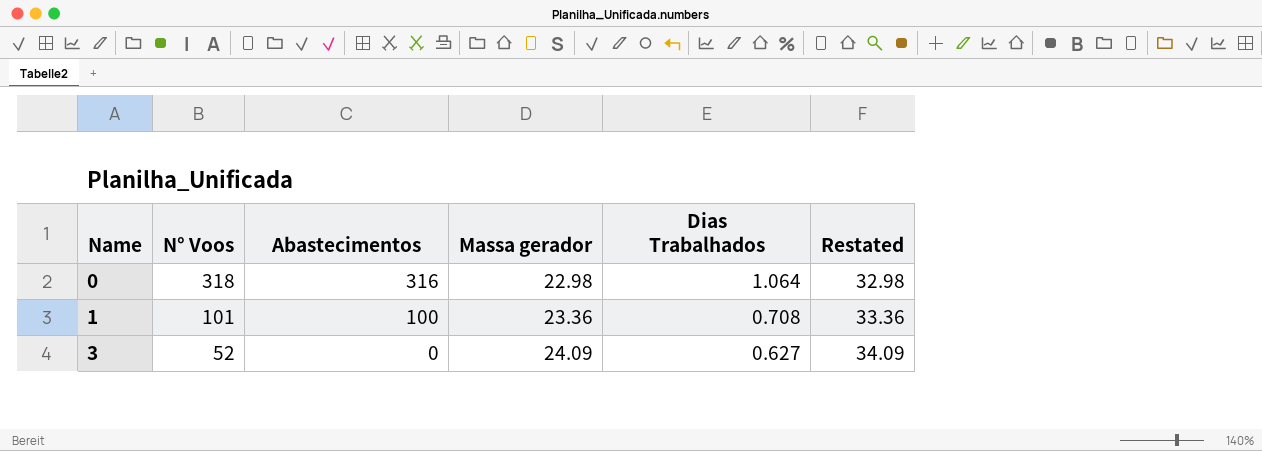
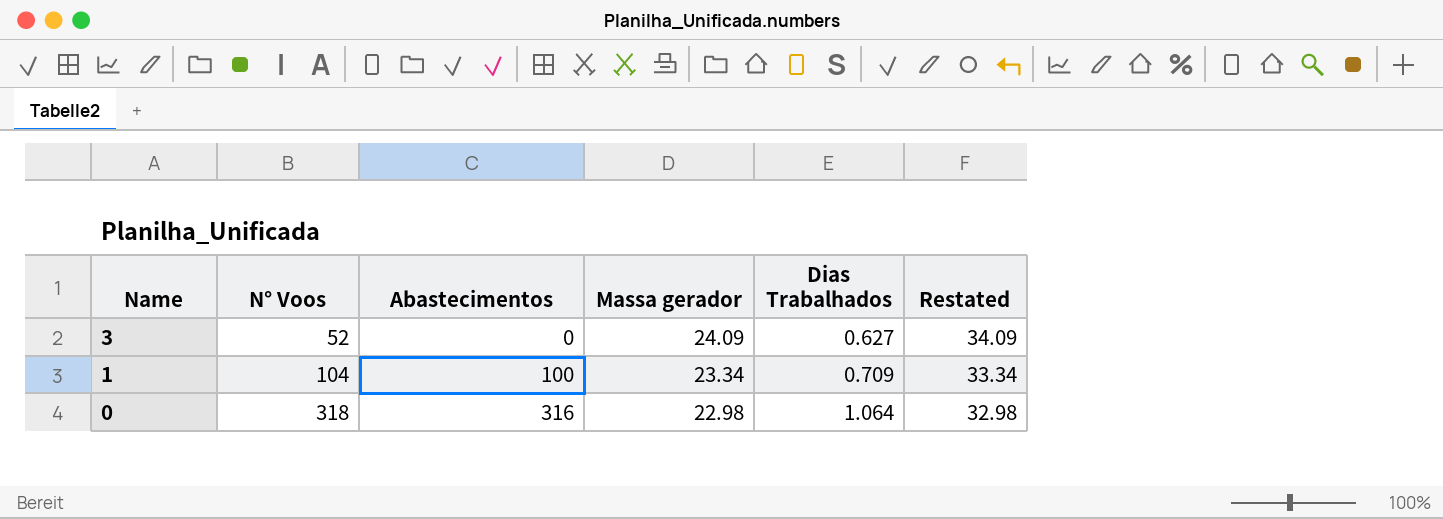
row order: Name ascending -> Name descending
1 | N° Voos: 101 -> 104
1 | Massa gerador: 23.36 -> 23.34
1 | Dias Trabalhados: 0.708 -> 0.709
1 | Restated: 33.36 -> 33.34

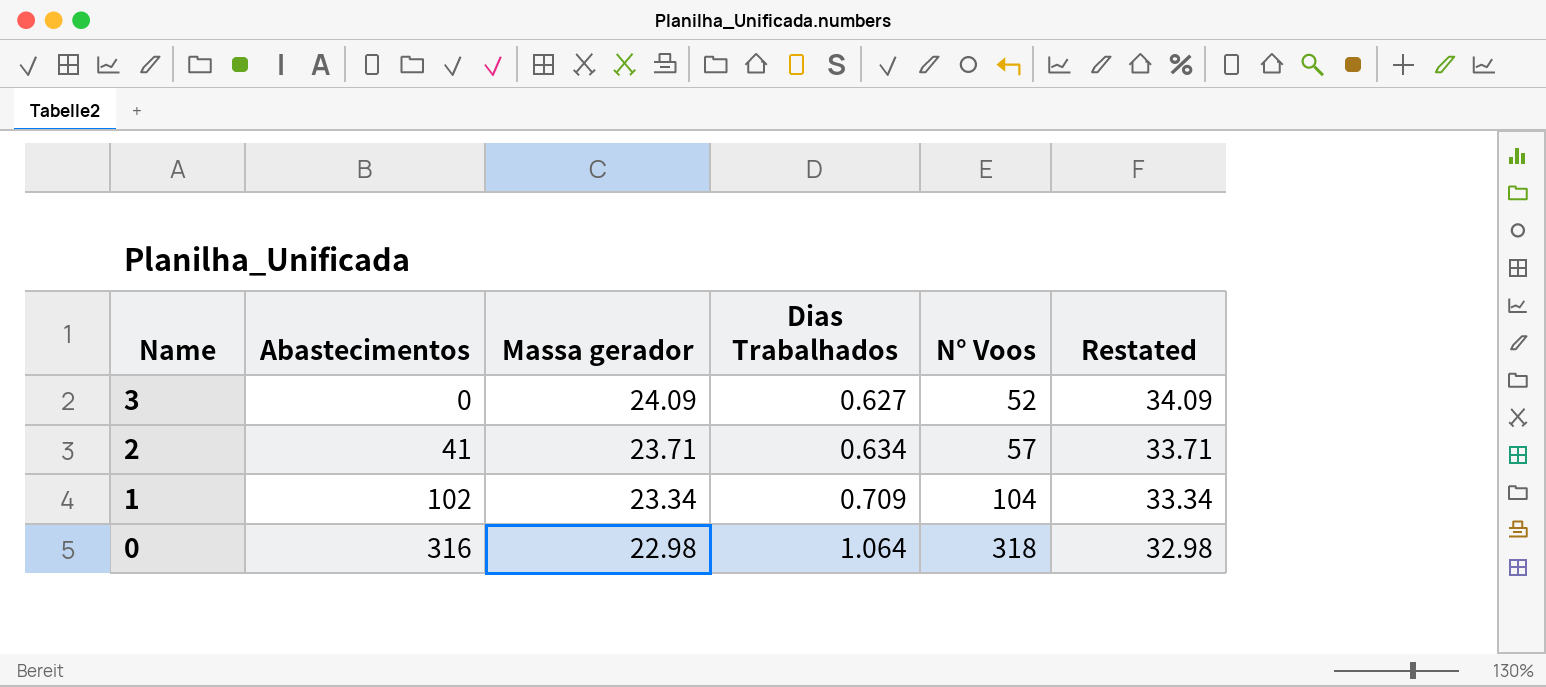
column N° Voos | position: 2 -> 5
row 2: none -> 41 | 23.71 | 0.634 | 57 | 33.71
1 | Abastecimentos: 100 -> 102

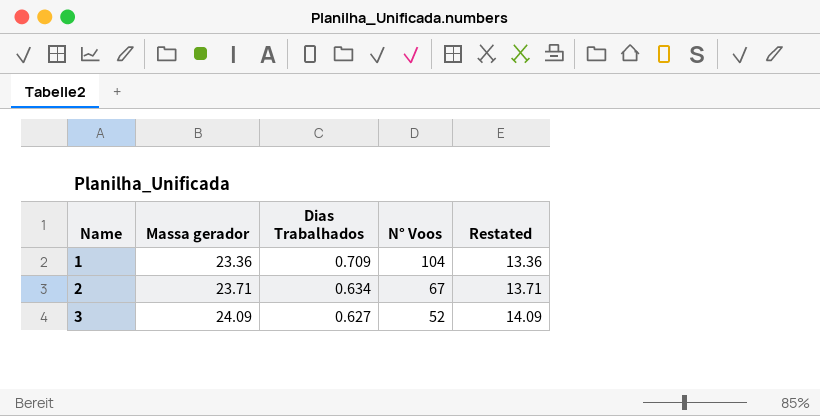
row order: Name descending -> Name ascending
column Abastecimentos | position: 2 -> none
column Restated | formula: [Massa gerador] + 10 -> [Massa gerador] - 10
row 0: 316 | 22.98 | 1.064 | 318 | 32.98 -> none
1 | Massa gerador: 23.34 -> 23.36
2 | N° Voos: 57 -> 67

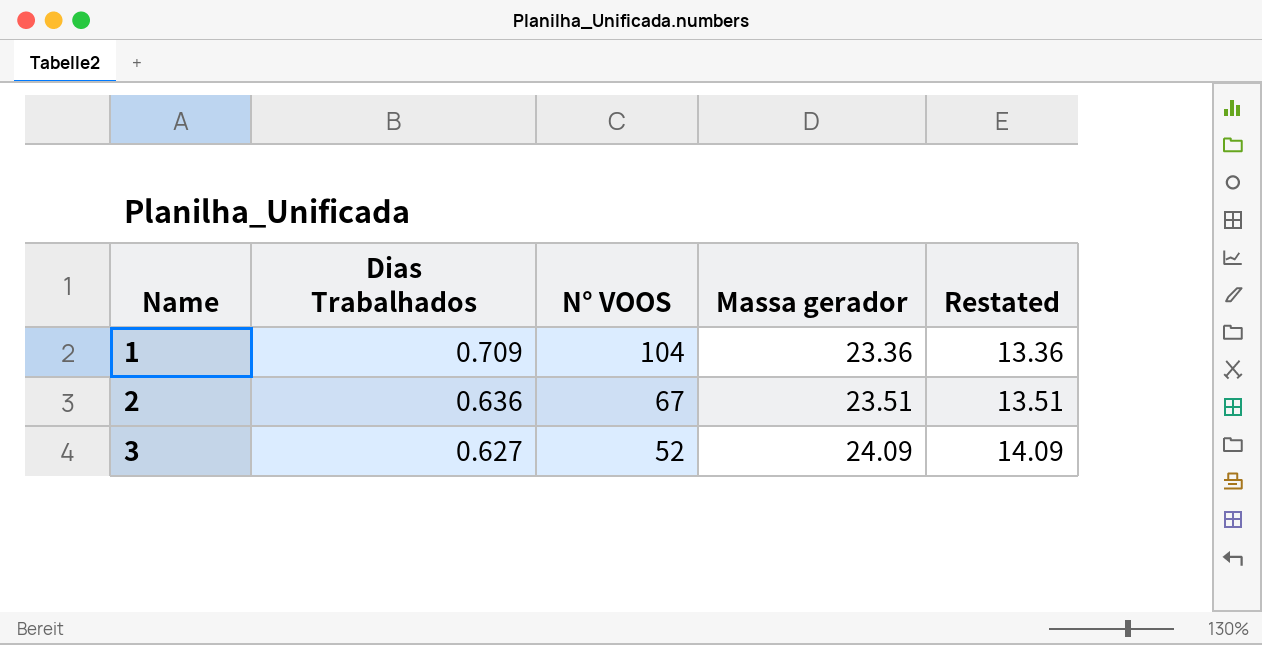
column name: N° Voos -> N° VOOS
column Massa gerador | position: 2 -> 4
2 | Dias Trabalhados: 0.634 -> 0.636
2 | Massa gerador: 23.71 -> 23.51
2 | Restated: 13.71 -> 13.51

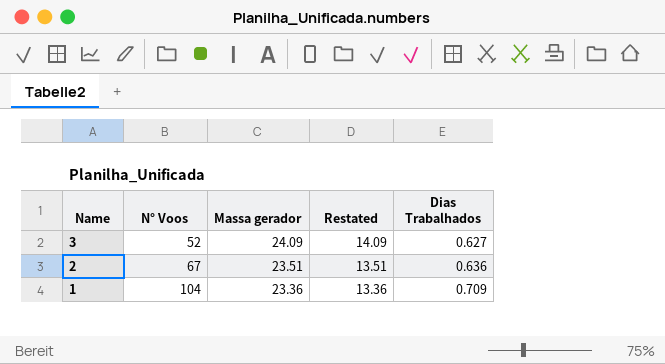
row order: Name ascending -> Name descending
column name: N° VOOS -> N° Voos
column Dias Trabalhados | position: 2 -> 5

